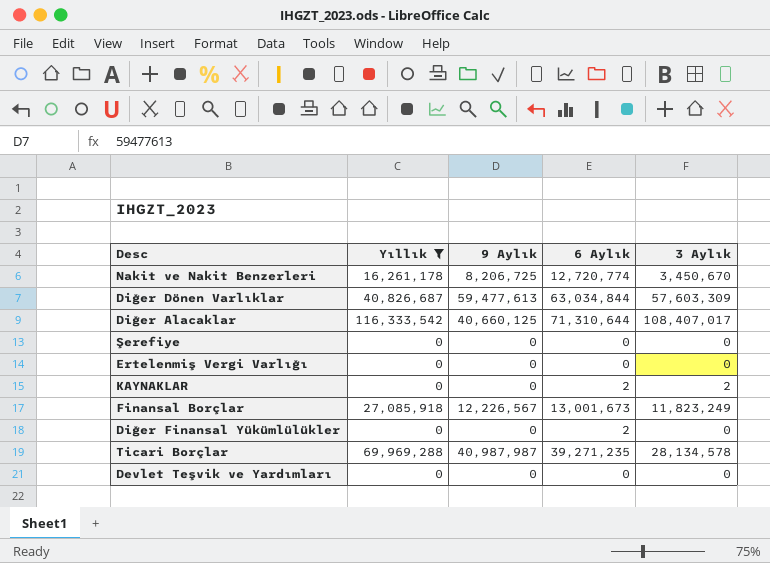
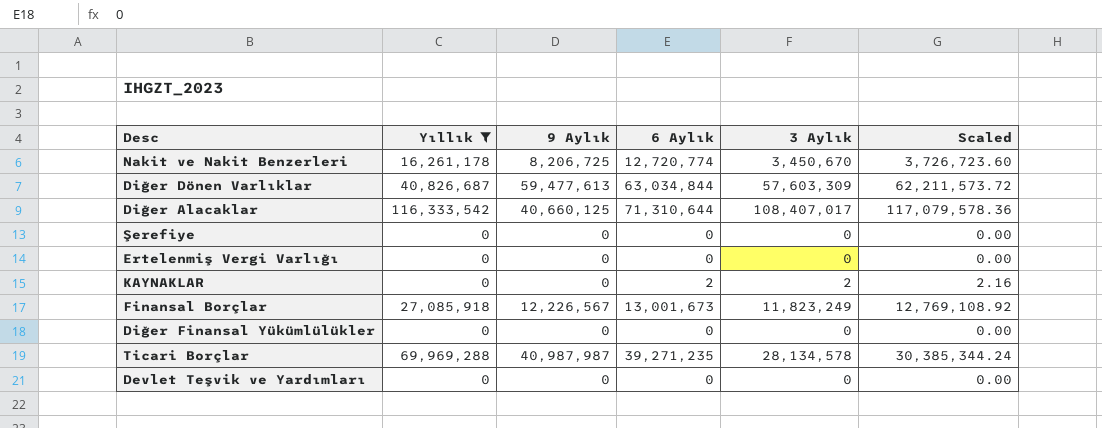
column Scaled | formula: none -> [3 Aylık] * 1.08
Diğer Finansal Yükümlülükler | 6 Aylık: 2 -> 0

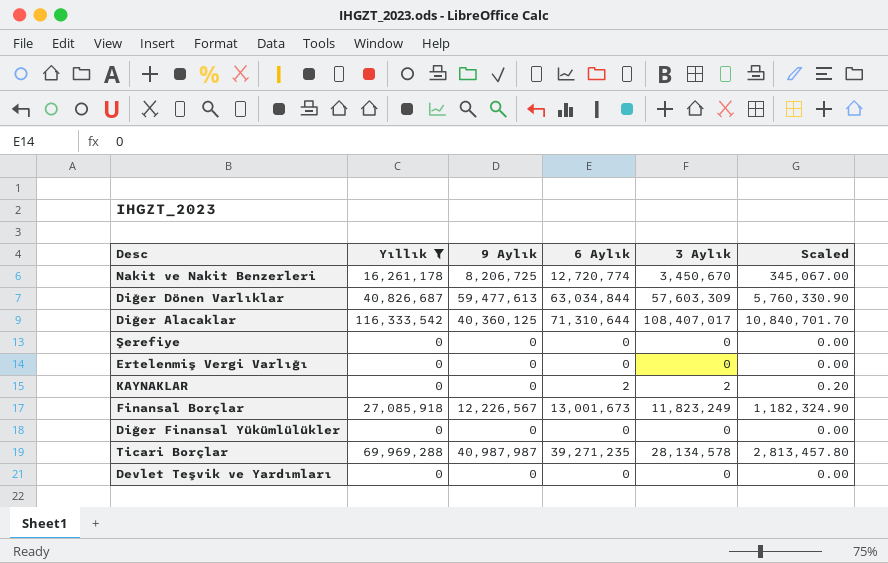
column Scaled | formula: [3 Aylık] * 1.08 -> [3 Aylık] * 0.1
Diğer Alacaklar | 9 Aylık: 40,660,125 -> 40,360,125

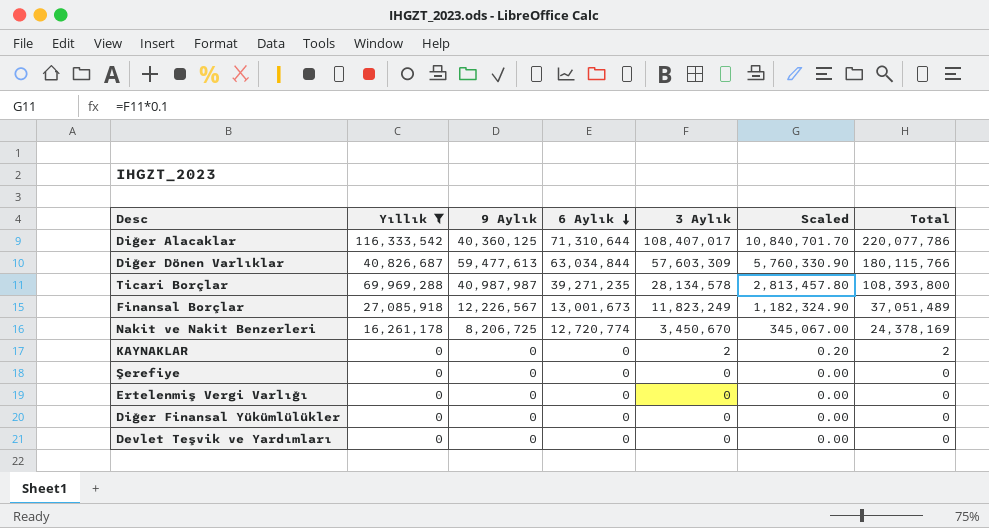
row order: none -> 6 Aylık descending
column Total | formula: none -> [9 Aylık] + [6 Aylık] + [3 Aylık]
KAYNAKLAR | 6 Aylık: 2 -> 0

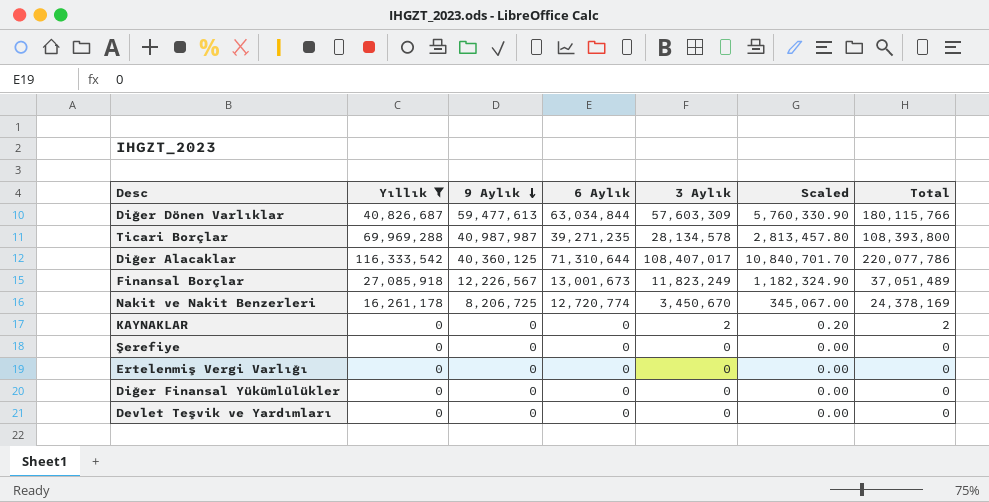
row order: 6 Aylık descending -> 9 Aylık descending

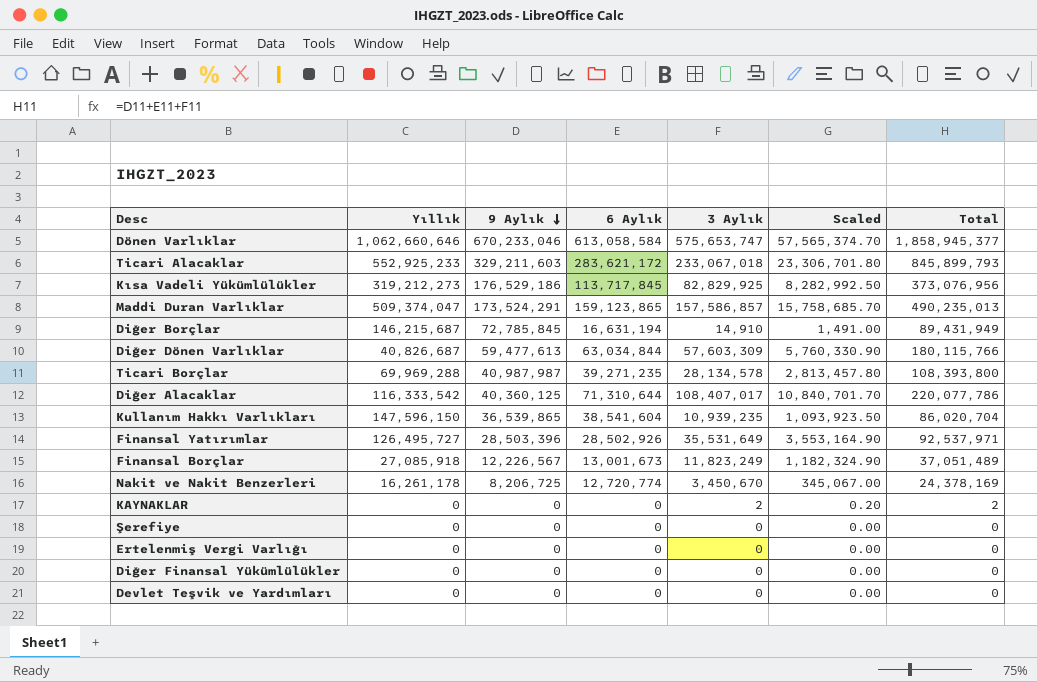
filter: Yıllık <= 116,333,542 -> none

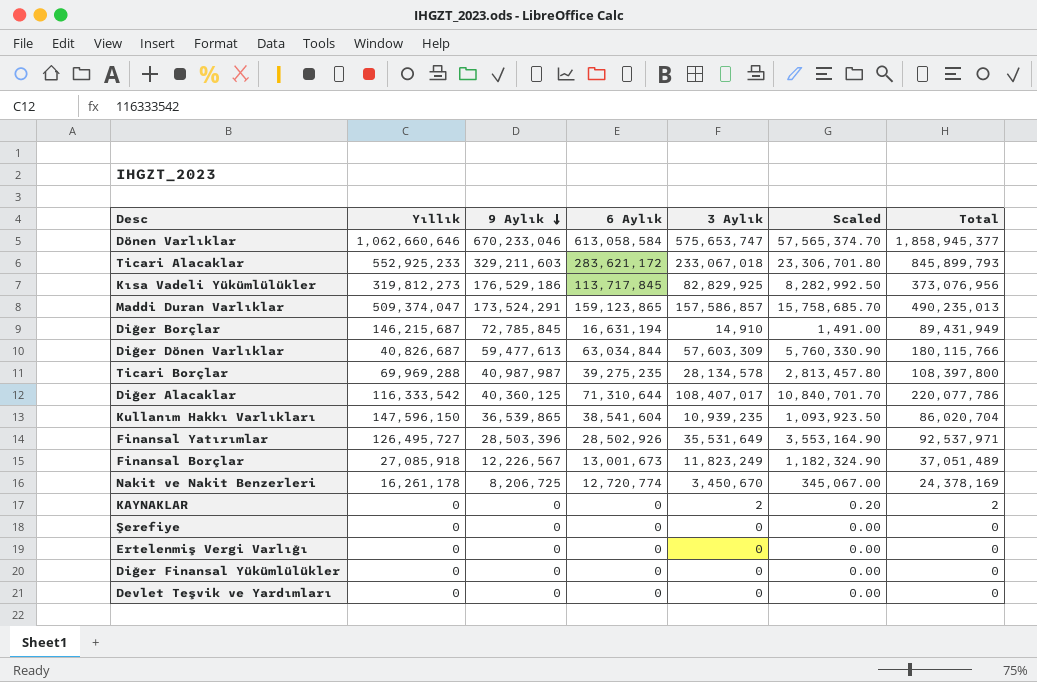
Kısa Vadeli Yükümlülükler | Yıllık: 319,212,273 -> 319,812,273
Ticari Borçlar | 6 Aylık: 39,271,235 -> 39,275,235
Ticari Borçlar | Total: 108,393,800 -> 108,397,800

